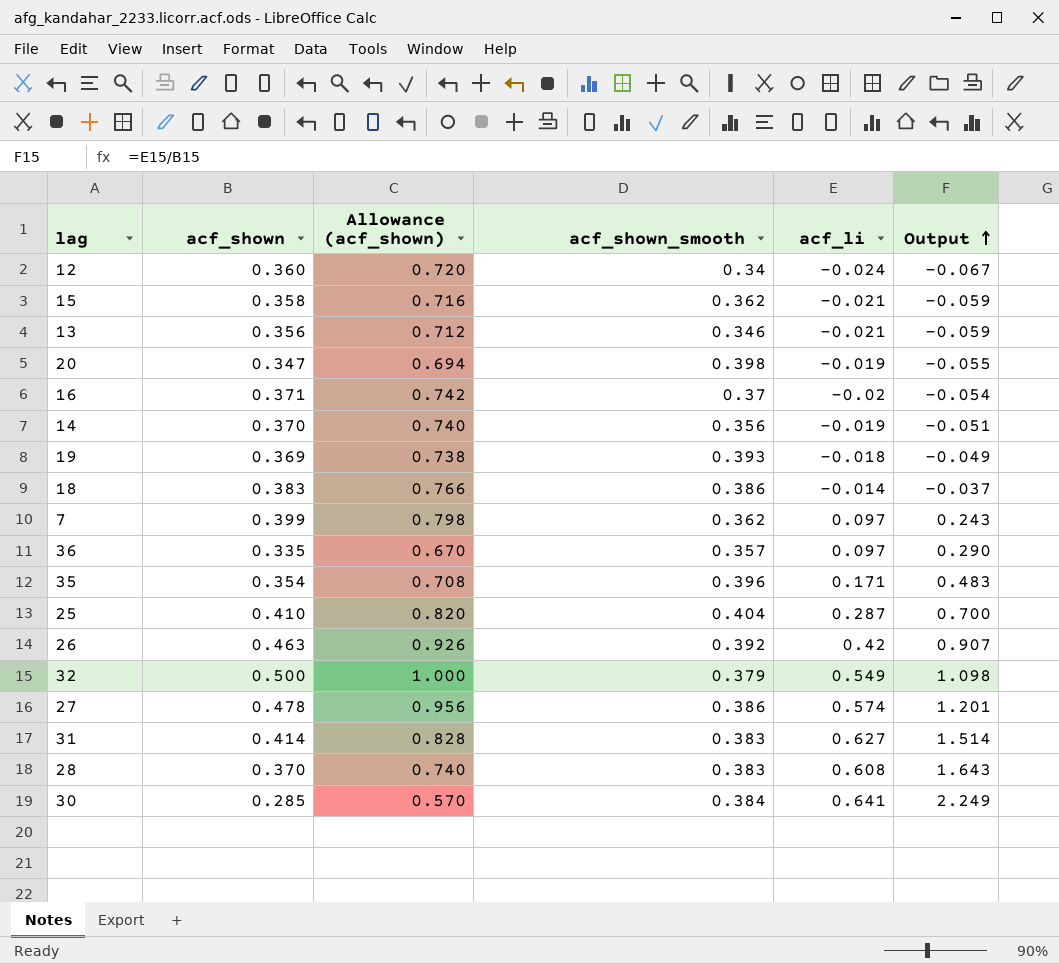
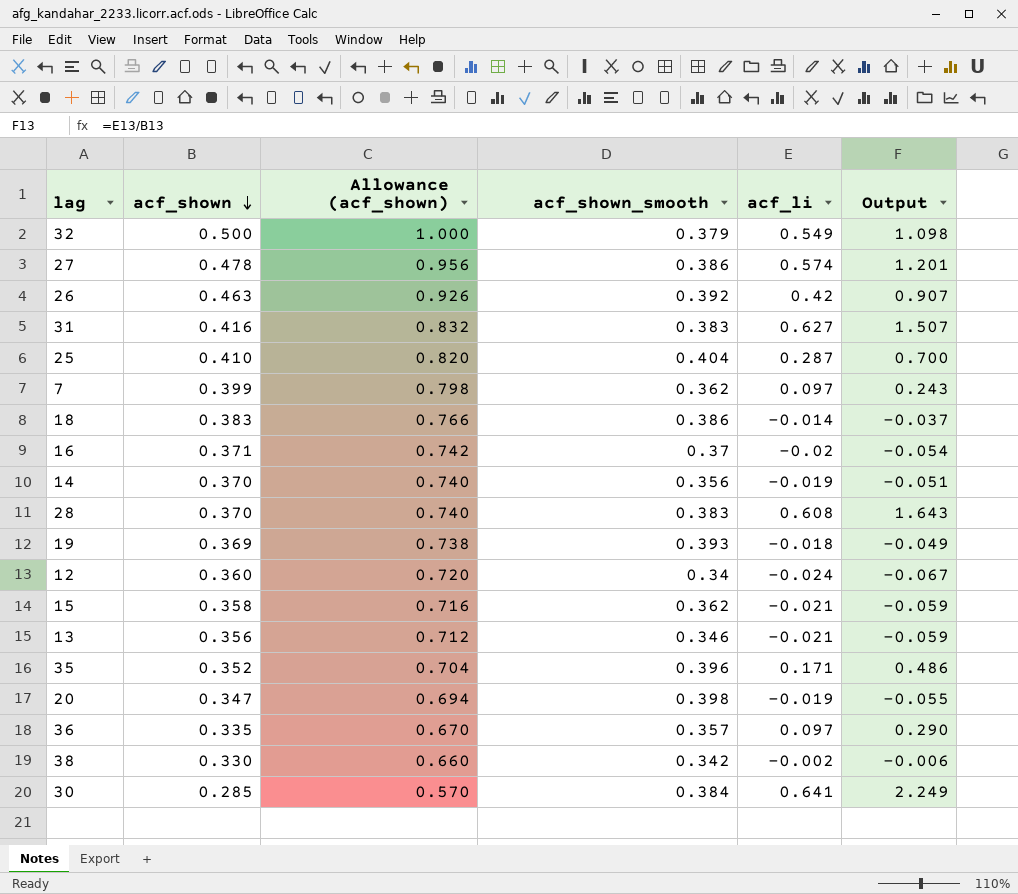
row order: Output ascending -> acf_shown descending
31 | acf_shown: 0.414 -> 0.416
31 | Allowance (acf_shown): 0.828 -> 0.832
31 | Output: 1.514 -> 1.507
35 | acf_shown: 0.354 -> 0.352
35 | Allowance (acf_shown): 0.708 -> 0.704
35 | Output: 0.483 -> 0.486
row 38: none -> 0.330 | 0.660 | 0.342 | -0.002 | -0.006

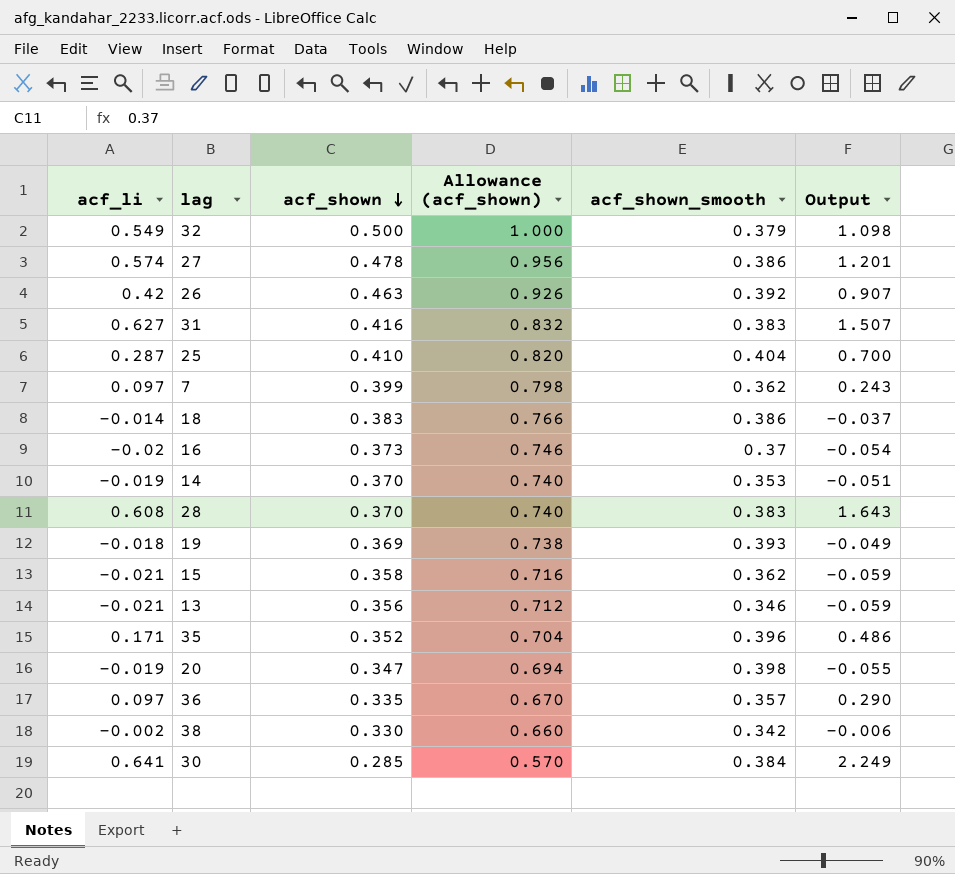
column acf_li | position: 5 -> 1
row 12: 0.360 | 0.720 | 0.34 | -0.024 | -0.067 -> none
16 | acf_shown: 0.371 -> 0.373
16 | Allowance (acf_shown): 0.742 -> 0.746
14 | acf_shown_smooth: 0.356 -> 0.353

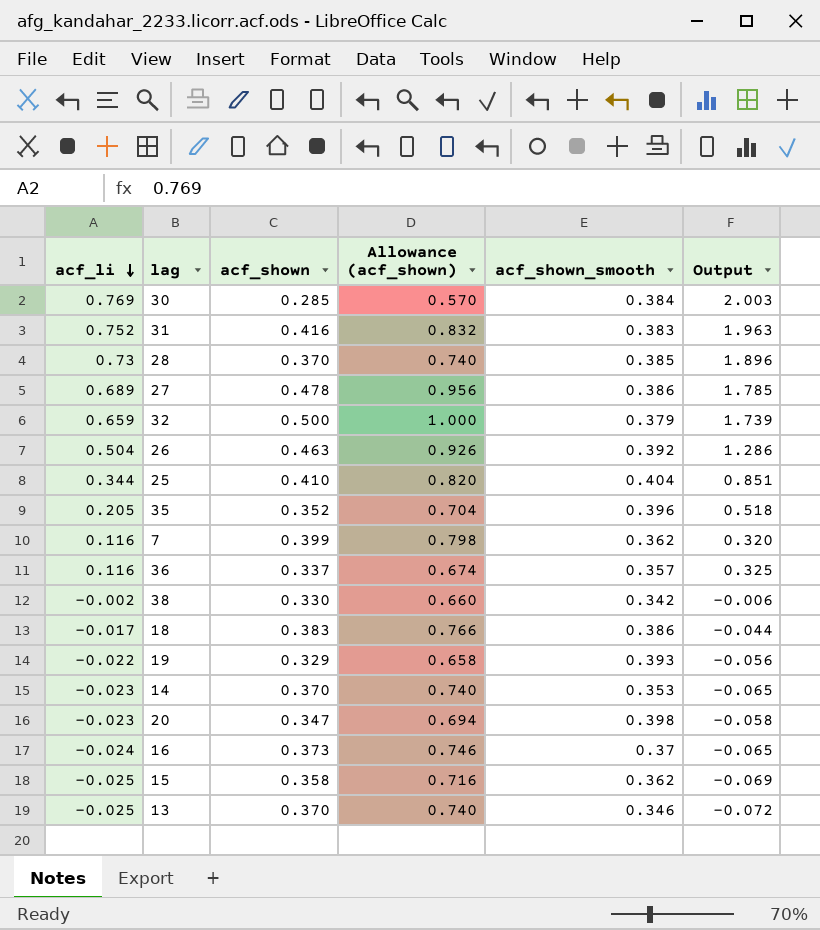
row order: acf_shown descending -> acf_li descending
column Output | formula: [acf_li] / [acf_shown] -> [acf_li] / [acf_shown_smooth]
30 | acf_li: 0.641 -> 0.769
31 | acf_li: 0.627 -> 0.752
28 | acf_li: 0.608 -> 0.73
28 | acf_shown_smooth: 0.383 -> 0.385
27 | acf_li: 0.574 -> 0.689
32 | acf_li: 0.549 -> 0.659
26 | acf_li: 0.42 -> 0.504
25 | acf_li: 0.287 -> 0.344
35 | acf_li: 0.171 -> 0.205
7 | acf_li: 0.097 -> 0.116
36 | acf_li: 0.097 -> 0.116
36 | acf_shown: 0.335 -> 0.337
36 | Allowance (acf_shown): 0.670 -> 0.674
18 | acf_li: -0.014 -> -0.017
19 | acf_li: -0.018 -> -0.022
19 | acf_shown: 0.369 -> 0.329
19 | Allowance (acf_shown): 0.738 -> 0.658
14 | acf_li: -0.019 -> -0.023
20 | acf_li: -0.019 -> -0.023
16 | acf_li: -0.02 -> -0.024
15 | acf_li: -0.021 -> -0.025
13 | acf_li: -0.021 -> -0.025
13 | acf_shown: 0.356 -> 0.370
13 | Allowance (acf_shown): 0.712 -> 0.740

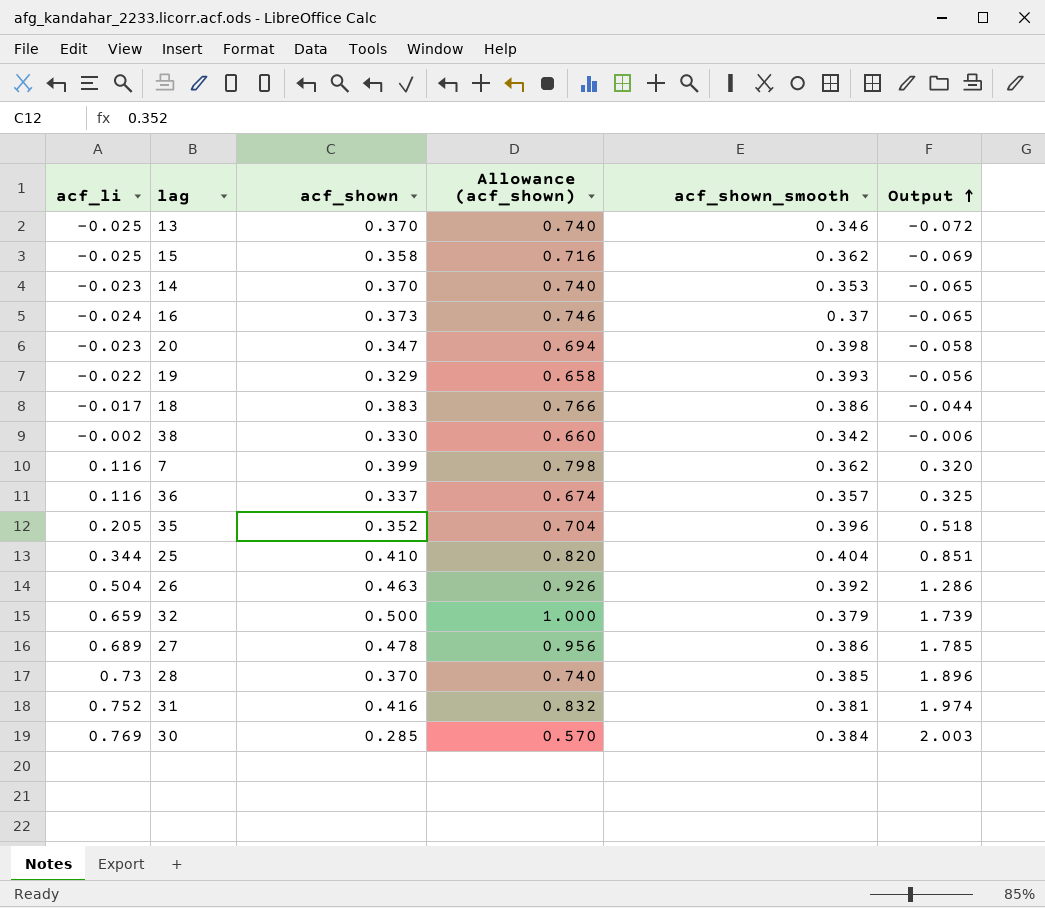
row order: acf_li descending -> Output ascending
31 | acf_shown_smooth: 0.383 -> 0.381
31 | Output: 1.963 -> 1.974

